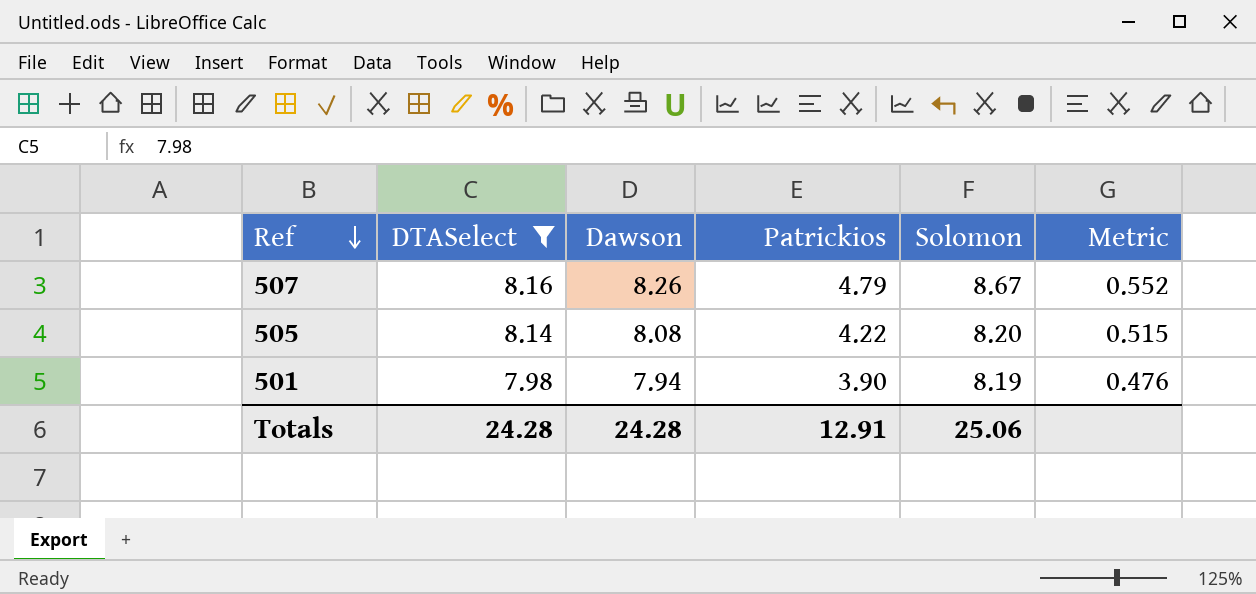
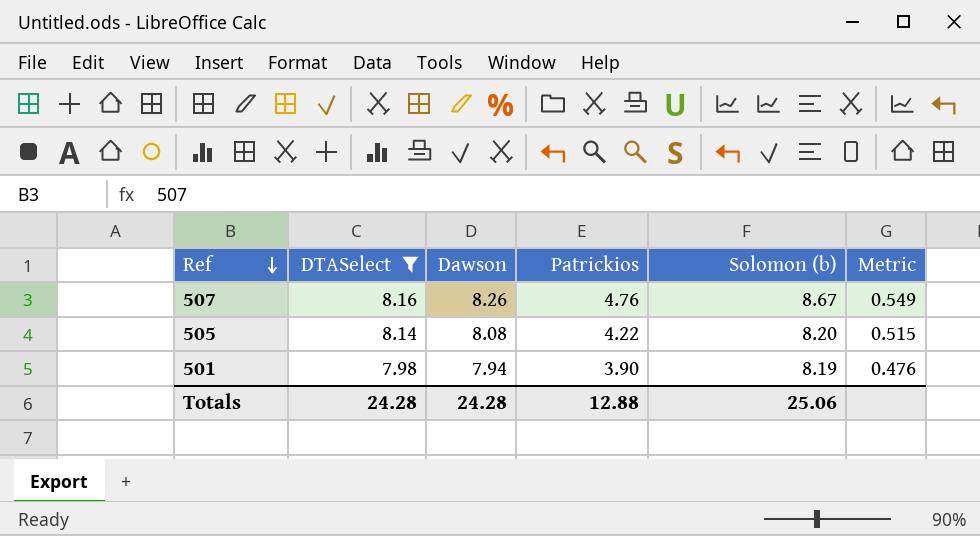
column name: Solomon -> Solomon (b)
507 | Patrickios: 4.79 -> 4.76
507 | Metric: 0.552 -> 0.549
Totals | Patrickios: 12.91 -> 12.88

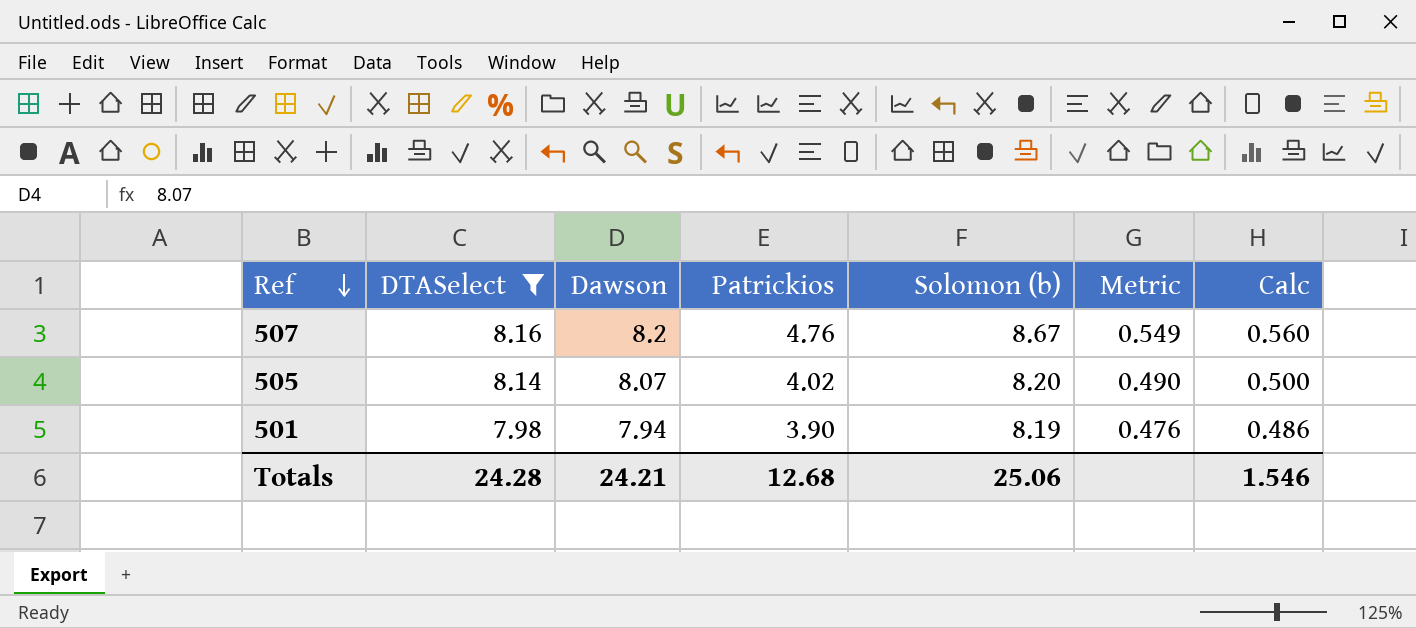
column Calc | formula: none -> [Metric] * 1.02
507 | Dawson: 8.26 -> 8.2
505 | Dawson: 8.08 -> 8.07
505 | Patrickios: 4.22 -> 4.02
505 | Metric: 0.515 -> 0.490
Totals | Dawson: 24.28 -> 24.21
Totals | Patrickios: 12.88 -> 12.68

